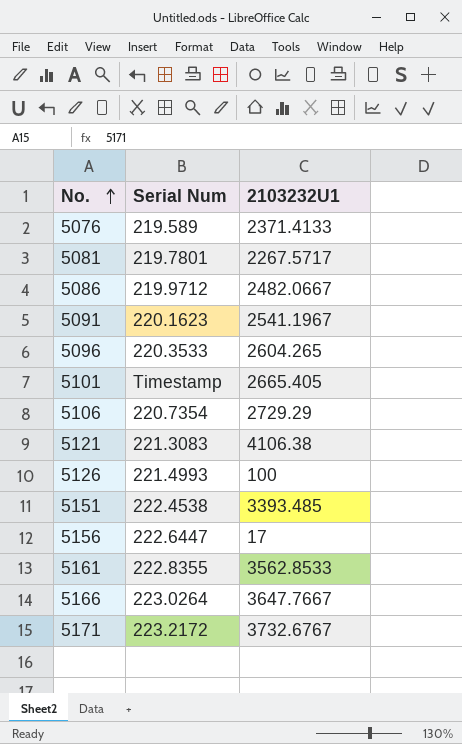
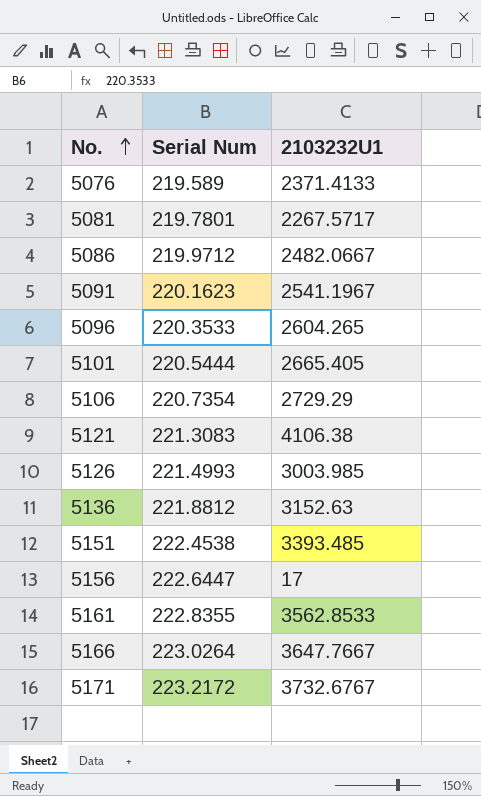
5101 | Serial Num: Timestamp -> 220.5444
5126 | 2103232U1: 100 -> 3003.985
row 5136: none -> 221.8812 | 3152.63

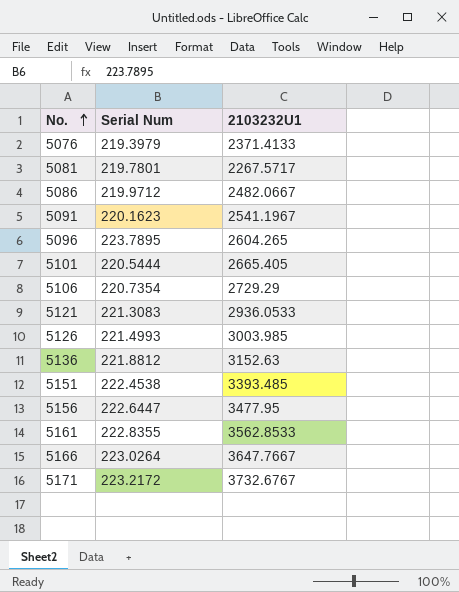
5076 | Serial Num: 219.589 -> 219.3979
5096 | Serial Num: 220.3533 -> 223.7895
5121 | 2103232U1: 4106.38 -> 2936.0533
5156 | 2103232U1: 17 -> 3477.95

